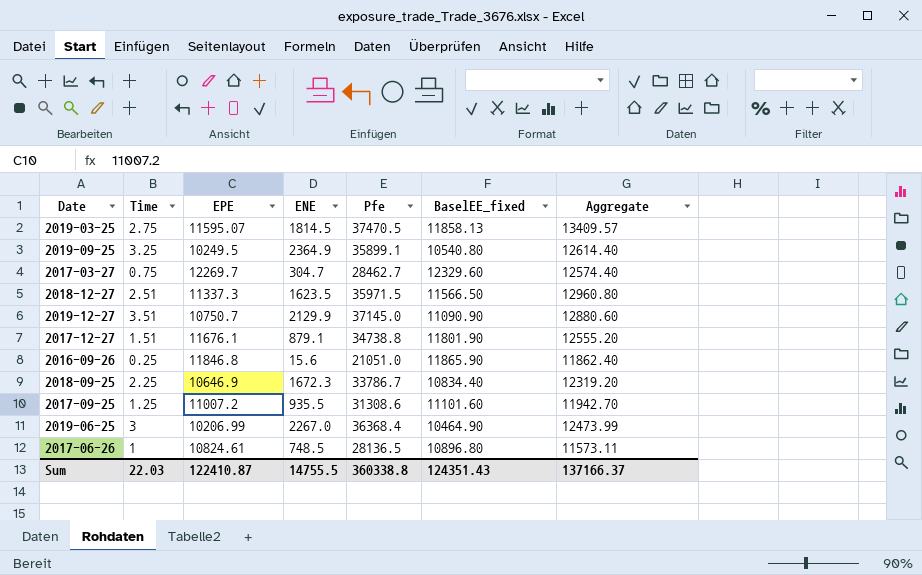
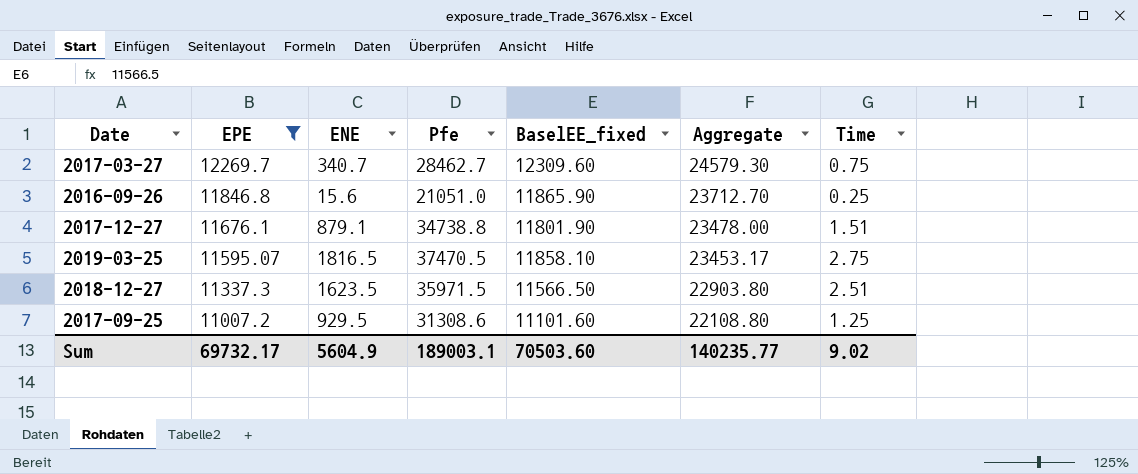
filter: none -> EPE >= 11007.2
row order: none -> EPE descending
column Aggregate | formula: [EPE] + [ENE] -> [EPE] + [BaselEE_fixed]
column Time | position: 2 -> 7
2017-03-27 | ENE: 304.7 -> 340.7
2017-03-27 | BaselEE_fixed: 12329.60 -> 12309.60
2019-03-25 | ENE: 1814.5 -> 1816.5
2019-03-25 | BaselEE_fixed: 11858.13 -> 11858.10
2017-09-25 | ENE: 935.5 -> 929.5
Sum | EPE: 122410.87 -> 69732.17
Sum | ENE: 14755.5 -> 5604.9
Sum | Pfe: 360338.8 -> 189003.1
Sum | BaselEE_fixed: 124351.43 -> 70503.60
Sum | Aggregate: 137166.37 -> 140235.77
Sum | Time: 22.03 -> 9.02

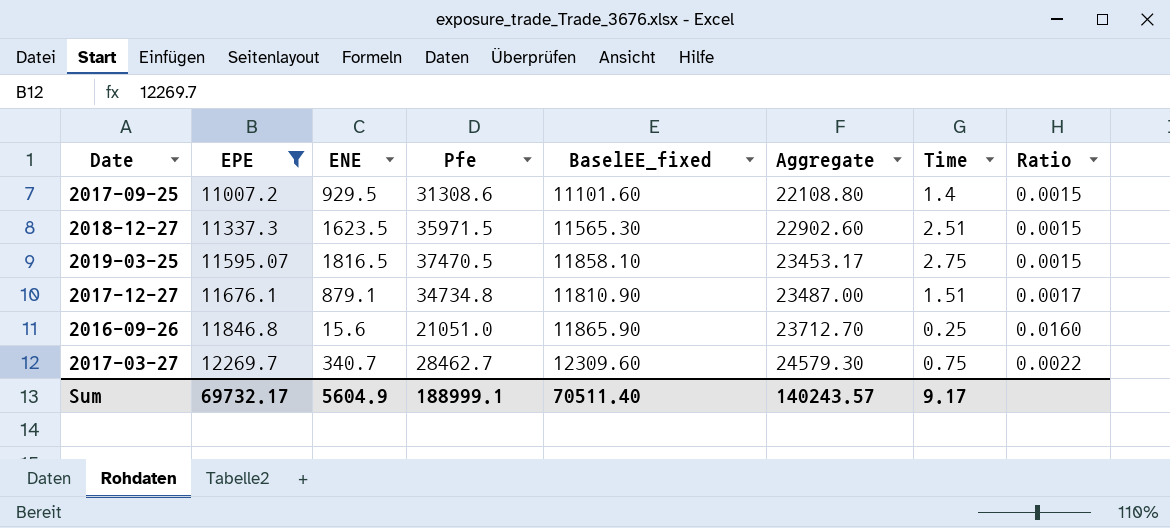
row order: EPE descending -> EPE ascending
column Ratio | formula: none -> [Time] / [ENE]
2017-09-25 | Time: 1.25 -> 1.4
2018-12-27 | BaselEE_fixed: 11566.50 -> 11565.30
2018-12-27 | Aggregate: 22903.80 -> 22902.60
2017-12-27 | Pfe: 34738.8 -> 34734.8
2017-12-27 | BaselEE_fixed: 11801.90 -> 11810.90
2017-12-27 | Aggregate: 23478.00 -> 23487.00
Sum | Pfe: 189003.1 -> 188999.1
Sum | BaselEE_fixed: 70503.60 -> 70511.40
Sum | Aggregate: 140235.77 -> 140243.57
Sum | Time: 9.02 -> 9.17

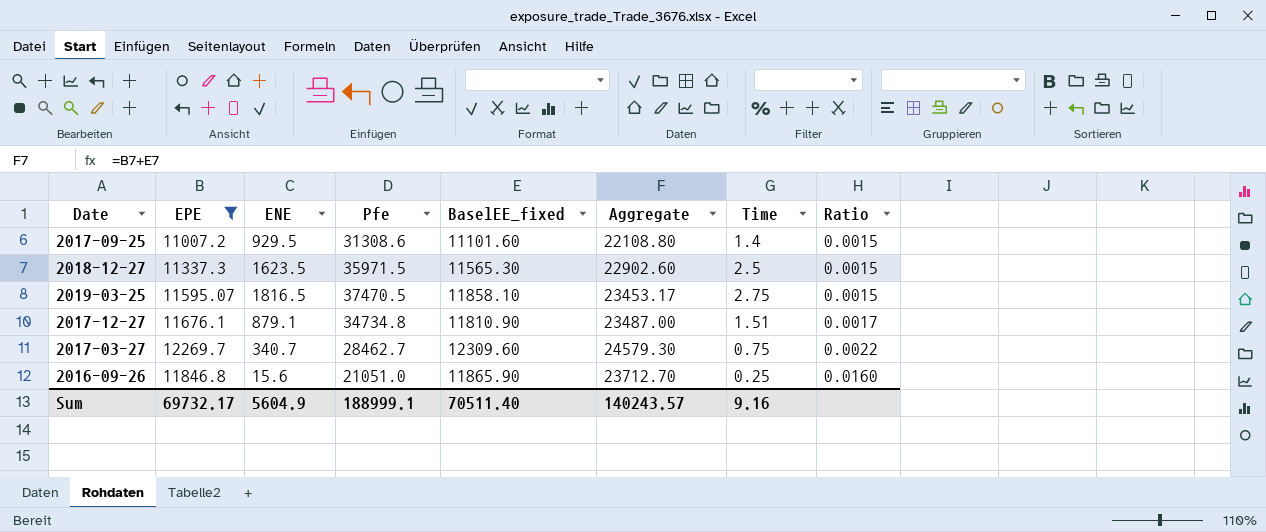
row order: EPE ascending -> Ratio ascending
2018-12-27 | Time: 2.51 -> 2.5
Sum | Time: 9.17 -> 9.16

